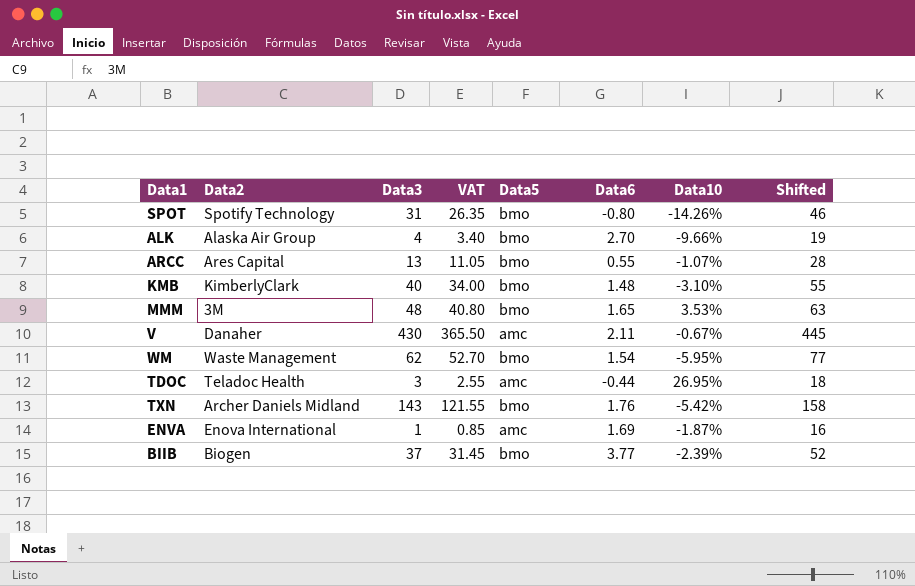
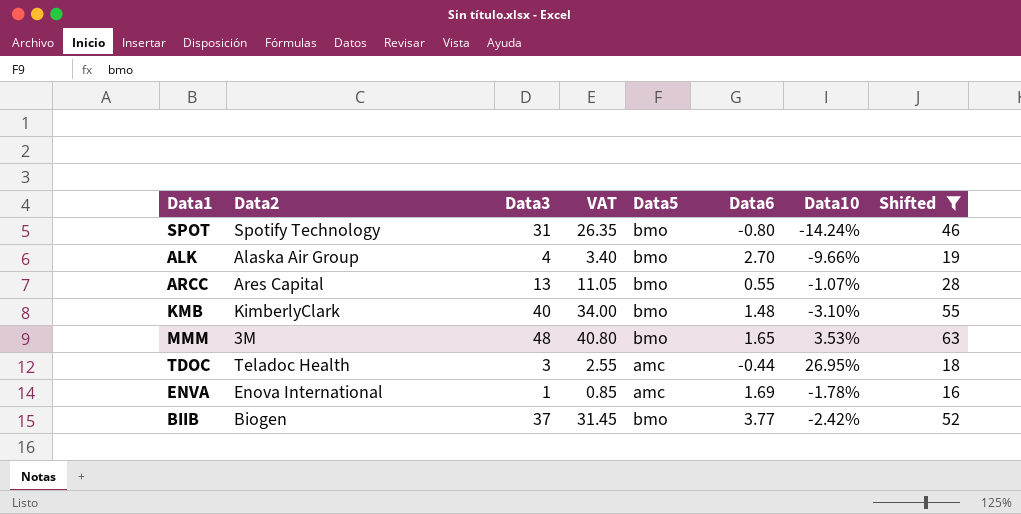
filter: none -> Shifted <= 63
SPOT | Data10: -14.26% -> -14.24%
ENVA | Data10: -1.87% -> -1.78%
BIIB | Data10: -2.39% -> -2.42%

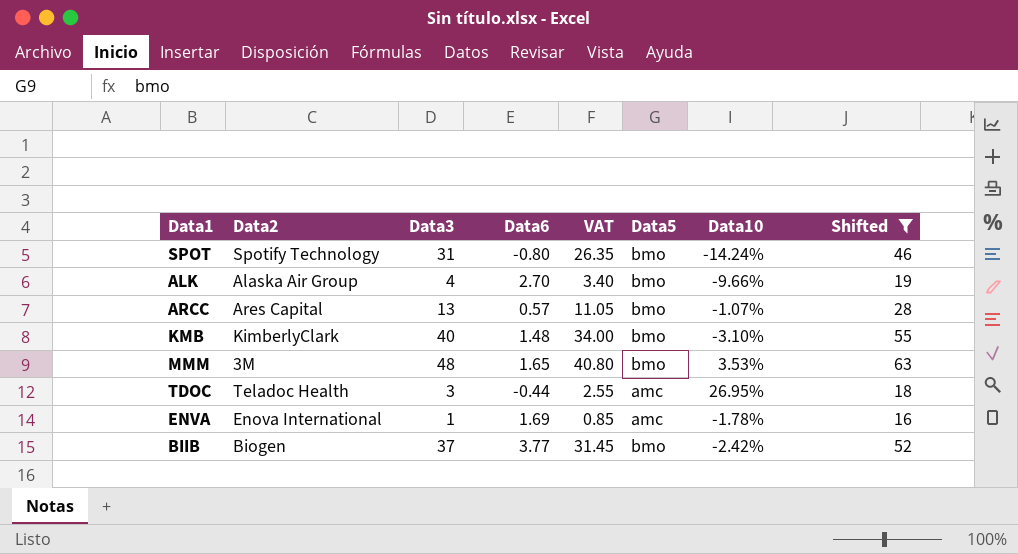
column Data6 | position: 6 -> 4
ARCC | Data6: 0.55 -> 0.57

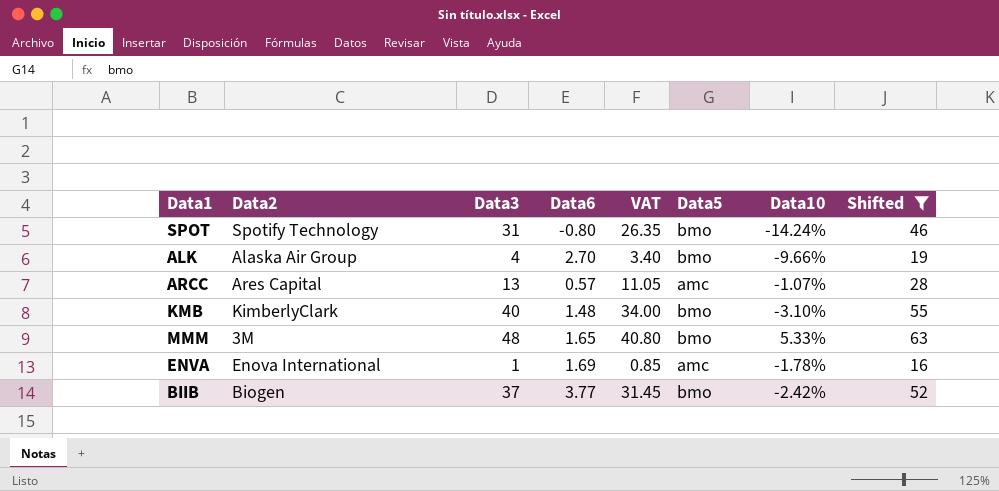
row TDOC: Teladoc Health | 3 | -0.44 | 2.55 | amc | 26.95% | 18 -> none
ARCC | Data5: bmo -> amc
MMM | Data10: 3.53% -> 5.33%

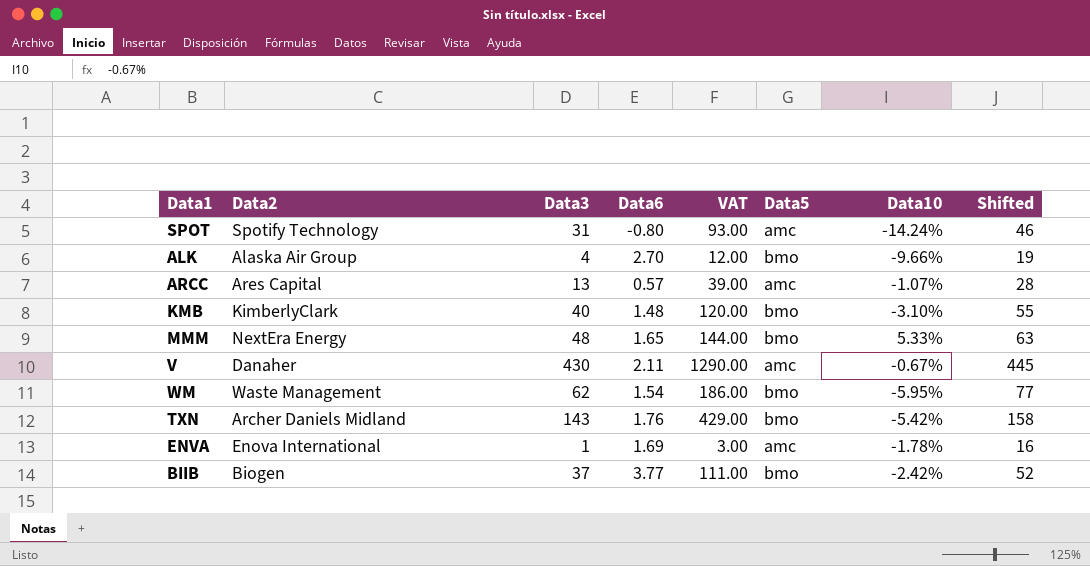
filter: Shifted <= 63 -> none
column VAT | formula: [Data3] * 0.85 -> [Data3] * 3
SPOT | Data5: bmo -> amc
MMM | Data2: 3M -> NextEra Energy

